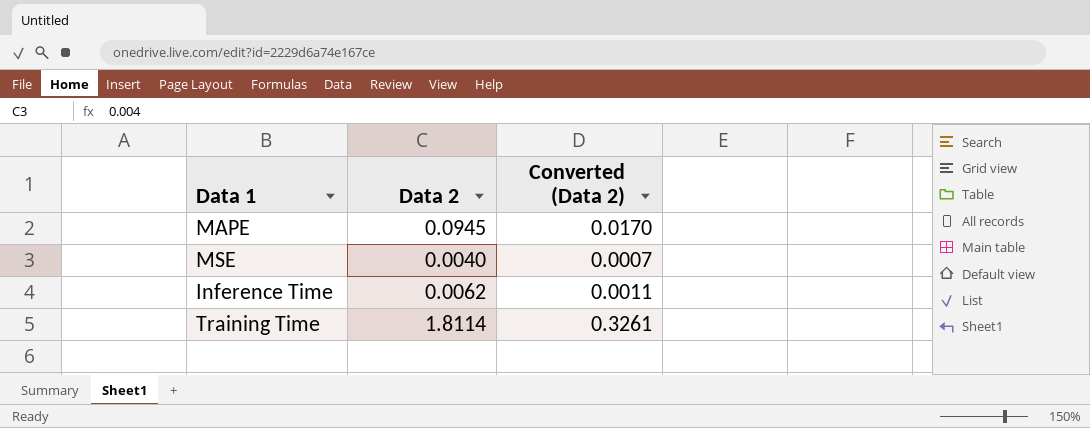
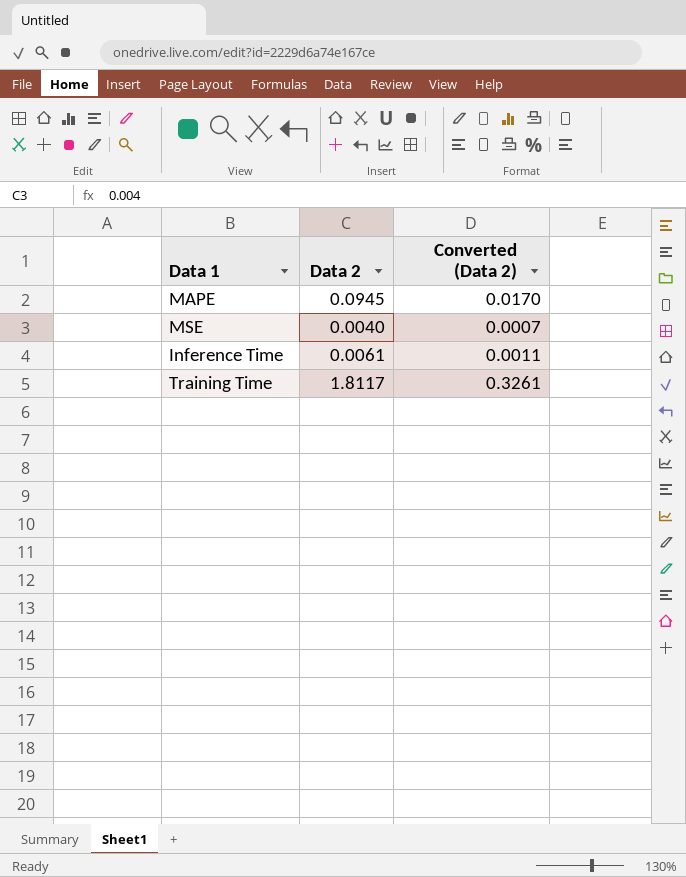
Inference Time | Data 2: 0.0062 -> 0.0061
Training Time | Data 2: 1.8114 -> 1.8117

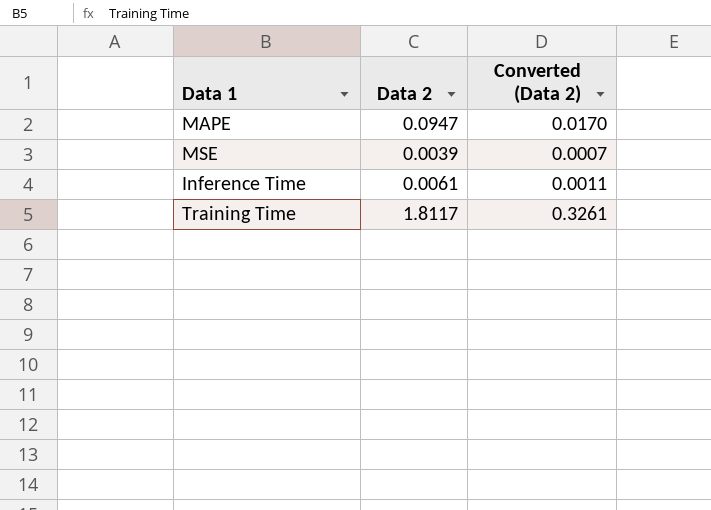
MAPE | Data 2: 0.0945 -> 0.0947
MSE | Data 2: 0.0040 -> 0.0039

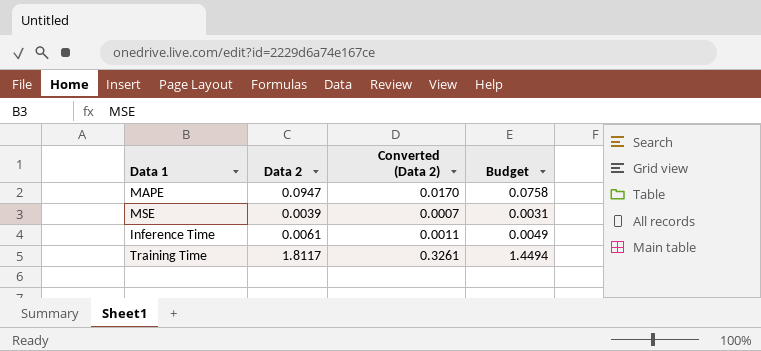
column Budget | formula: none -> [Data 2] * 0.8

